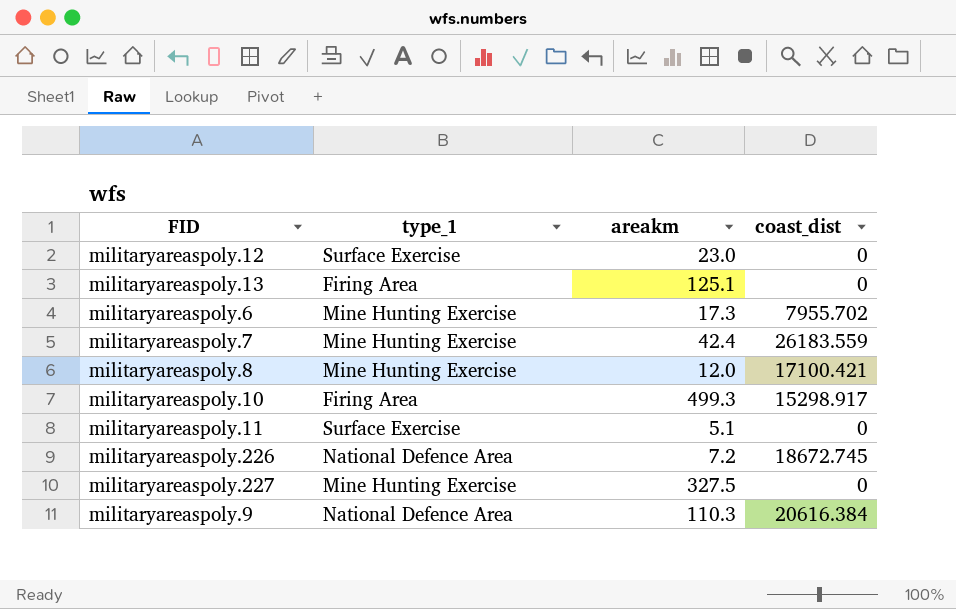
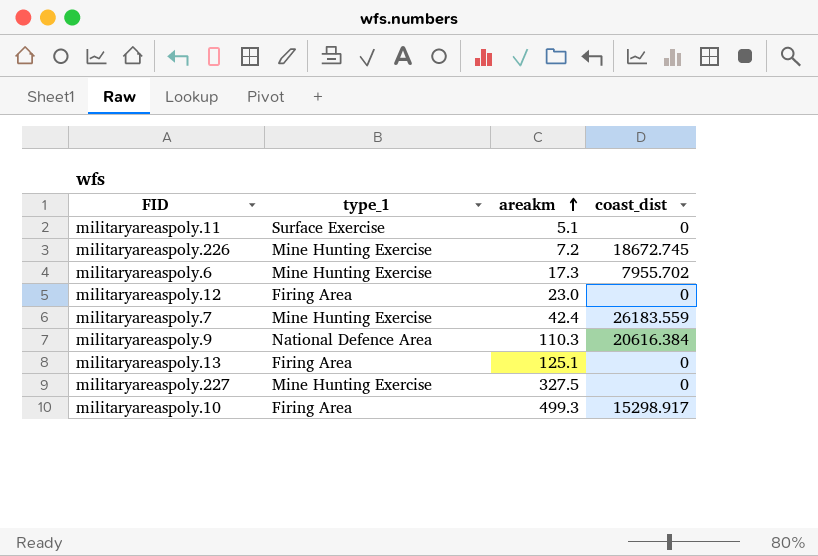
row order: none -> areakm ascending
row militaryareaspoly.8: Mine Hunting Exercise | 12.0 | 17100.421 -> none
militaryareaspoly.226 | type_1: National Defence Area -> Mine Hunting Exercise
militaryareaspoly.12 | type_1: Surface Exercise -> Firing Area

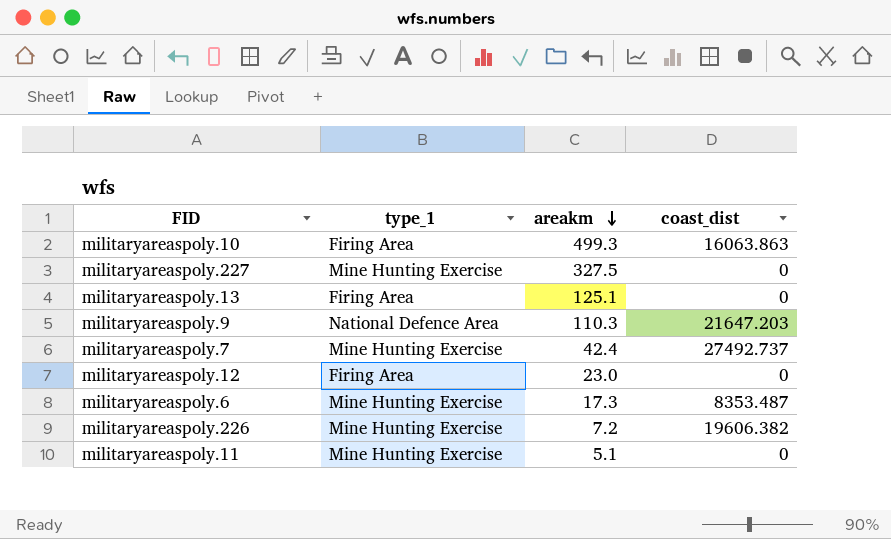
row order: areakm ascending -> areakm descending
militaryareaspoly.10 | coast_dist: 15298.917 -> 16063.863
militaryareaspoly.9 | coast_dist: 20616.384 -> 21647.203
militaryareaspoly.7 | coast_dist: 26183.559 -> 27492.737
militaryareaspoly.6 | coast_dist: 7955.702 -> 8353.487
militaryareaspoly.226 | coast_dist: 18672.745 -> 19606.382
militaryareaspoly.11 | type_1: Surface Exercise -> Mine Hunting Exercise

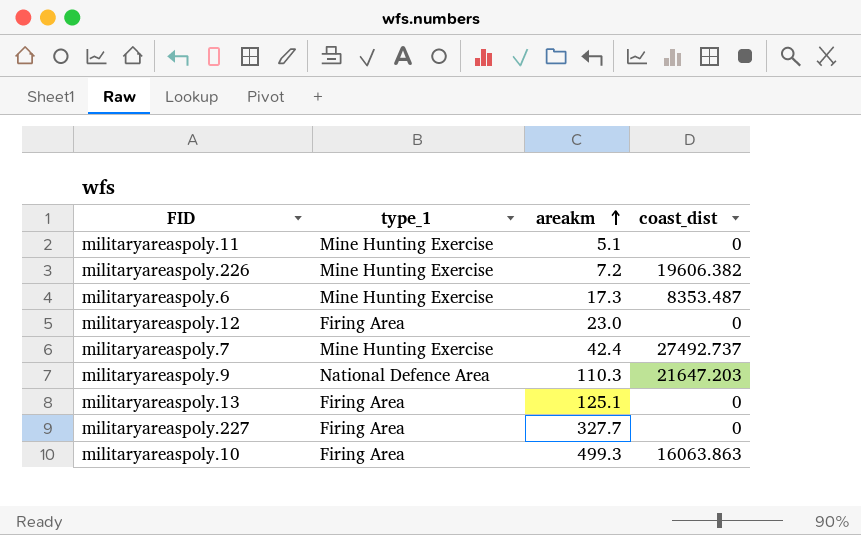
row order: areakm descending -> areakm ascending
militaryareaspoly.227 | type_1: Mine Hunting Exercise -> Firing Area
militaryareaspoly.227 | areakm: 327.5 -> 327.7

